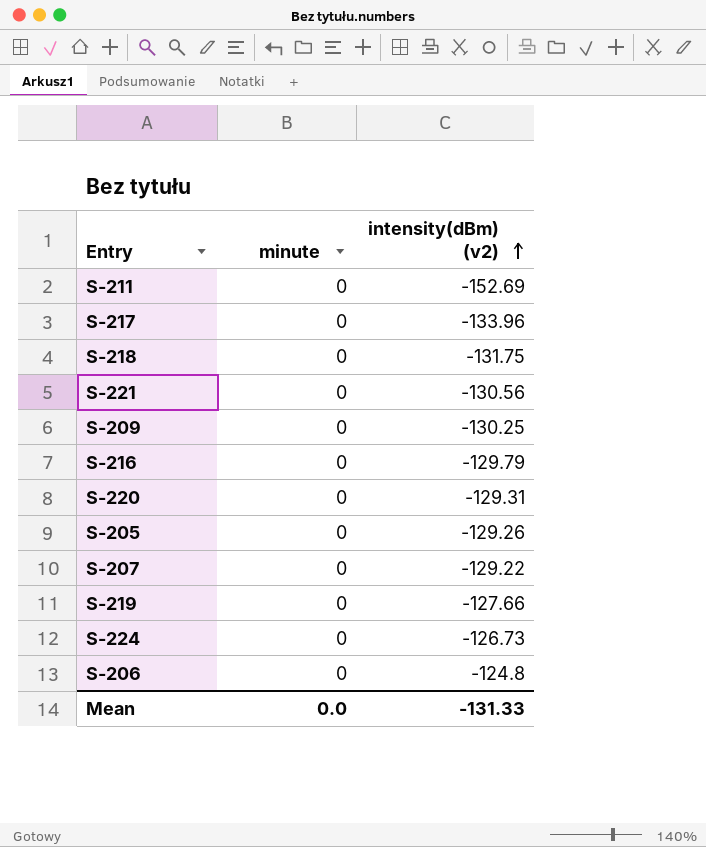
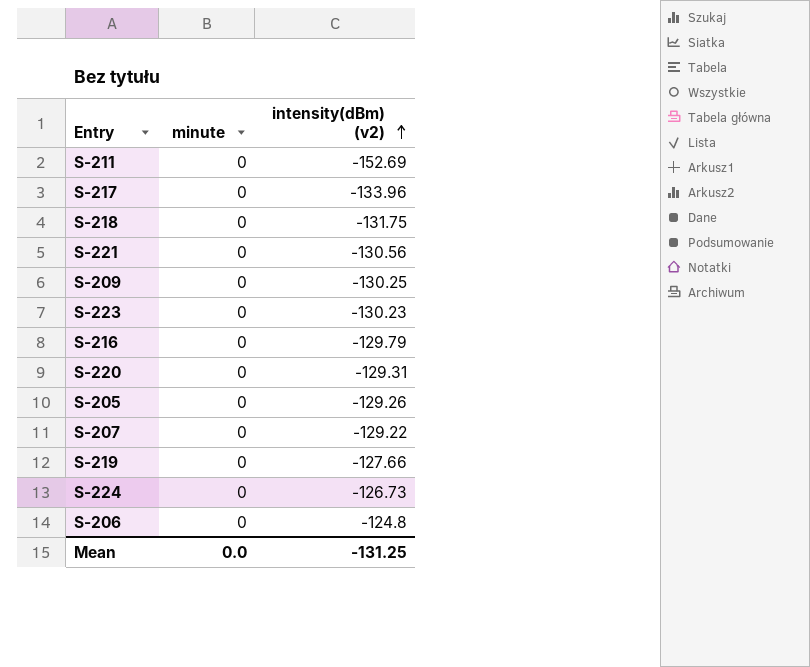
row S-223: none -> 0 | -130.23
Mean | intensity(dBm) (v2): -131.33 -> -131.25

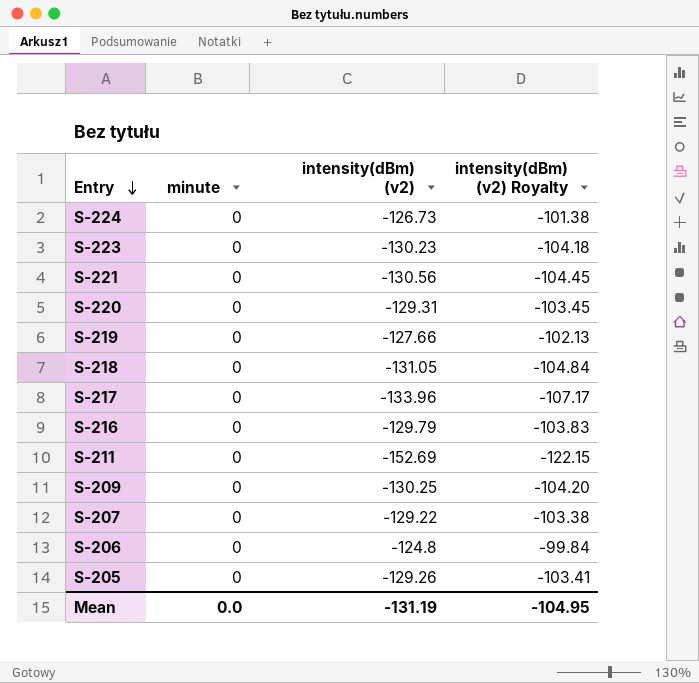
row order: intensity(dBm) (v2) ascending -> Entry descending
column intensity(dBm) (v2) Royalty | formula: none -> [intensity(dBm) (v2)] * 0.8
S-218 | intensity(dBm) (v2): -131.75 -> -131.05
Mean | intensity(dBm) (v2): -131.25 -> -131.19

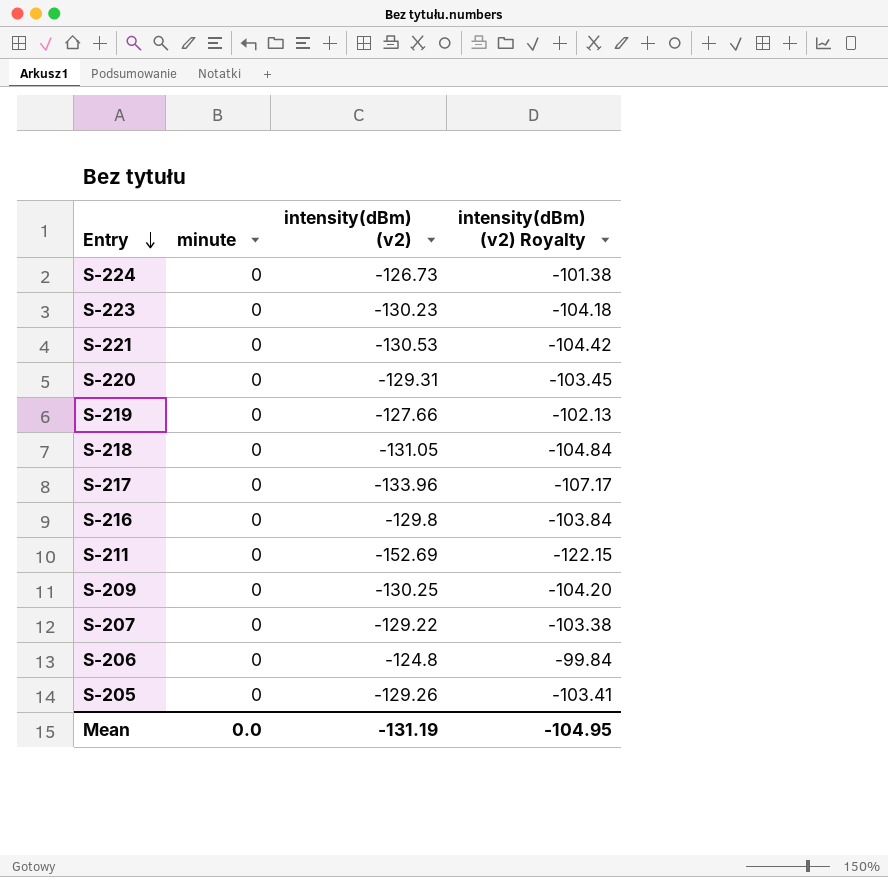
S-221 | intensity(dBm) (v2): -130.56 -> -130.53
S-221 | intensity(dBm) (v2) Royalty: -104.45 -> -104.42
S-216 | intensity(dBm) (v2): -129.79 -> -129.8
S-216 | intensity(dBm) (v2) Royalty: -103.83 -> -103.84

